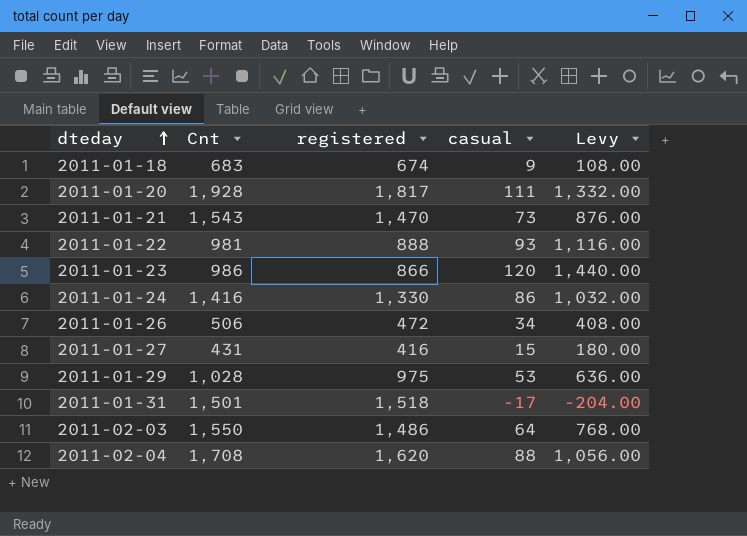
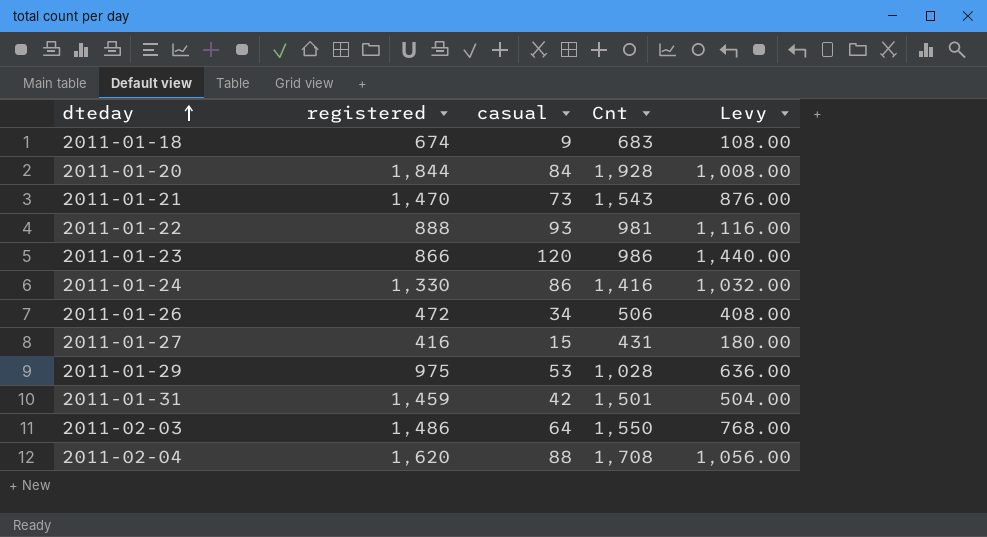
column Cnt | position: 2 -> 4
2011-01-20 | registered: 1,817 -> 1,844
2011-01-20 | casual: 111 -> 84
2011-01-20 | Levy: 1,332.00 -> 1,008.00
2011-01-31 | registered: 1,518 -> 1,459
2011-01-31 | casual: -17 -> 42
2011-01-31 | Levy: -204.00 -> 504.00

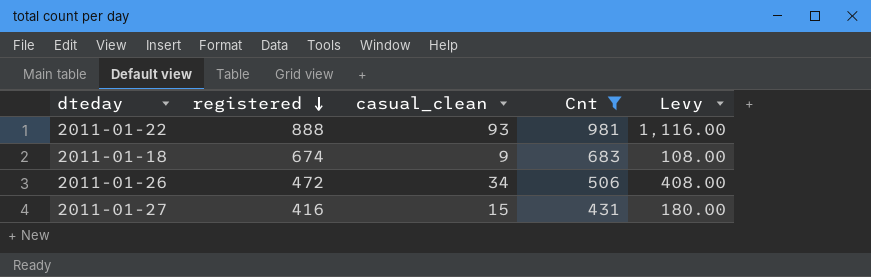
filter: none -> Cnt <= 981
row order: dteday ascending -> registered descending
column name: casual -> casual_clean

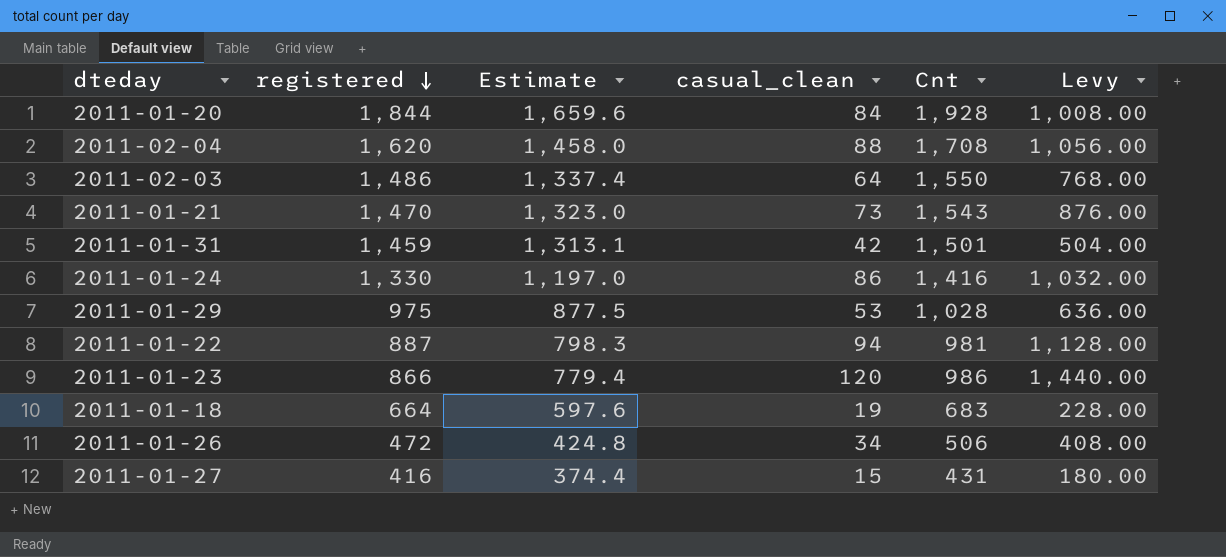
filter: Cnt <= 981 -> none
column Estimate | formula: none -> [registered] * 0.9
2011-01-22 | registered: 888 -> 887
2011-01-22 | casual_clean: 93 -> 94
2011-01-22 | Levy: 1,116.00 -> 1,128.00
2011-01-18 | registered: 674 -> 664
2011-01-18 | casual_clean: 9 -> 19
2011-01-18 | Levy: 108.00 -> 228.00

